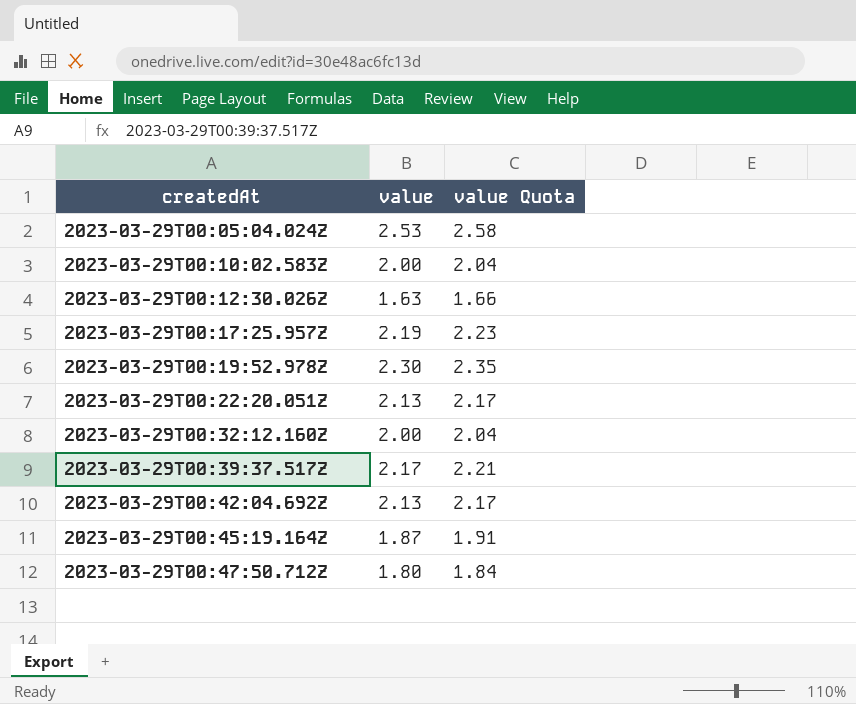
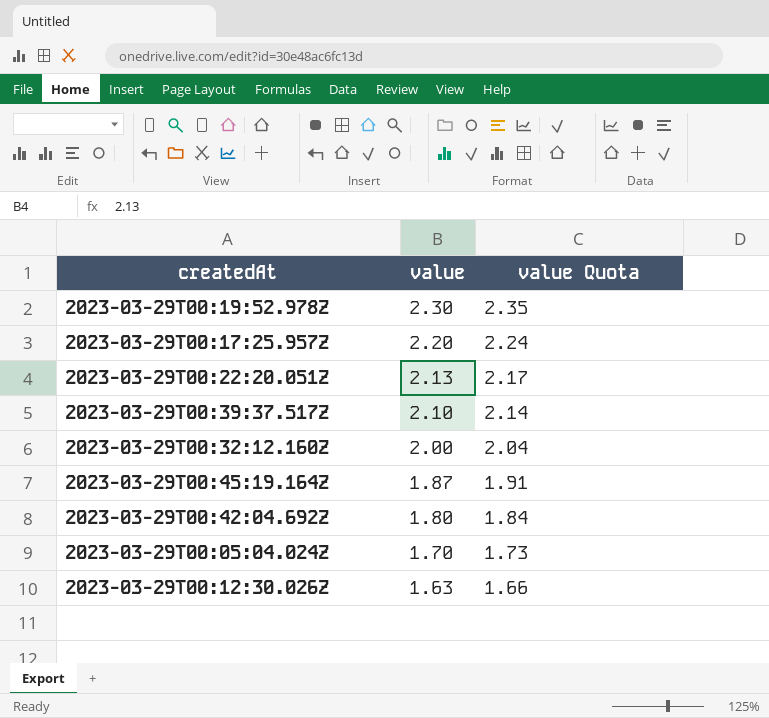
row order: createdAt ascending -> value descending
row 2023-03-29T00:10:02.583Z: 2.00 | 2.04 -> none
row 2023-03-29T00:47:50.712Z: 1.80 | 1.84 -> none
2023-03-29T00:17:25.957Z | value: 2.19 -> 2.20
2023-03-29T00:17:25.957Z | value Quota: 2.23 -> 2.24
2023-03-29T00:39:37.517Z | value: 2.17 -> 2.10
2023-03-29T00:39:37.517Z | value Quota: 2.21 -> 2.14
2023-03-29T00:42:04.692Z | value: 2.13 -> 1.80
2023-03-29T00:42:04.692Z | value Quota: 2.17 -> 1.84
2023-03-29T00:05:04.024Z | value: 2.53 -> 1.70
2023-03-29T00:05:04.024Z | value Quota: 2.58 -> 1.73

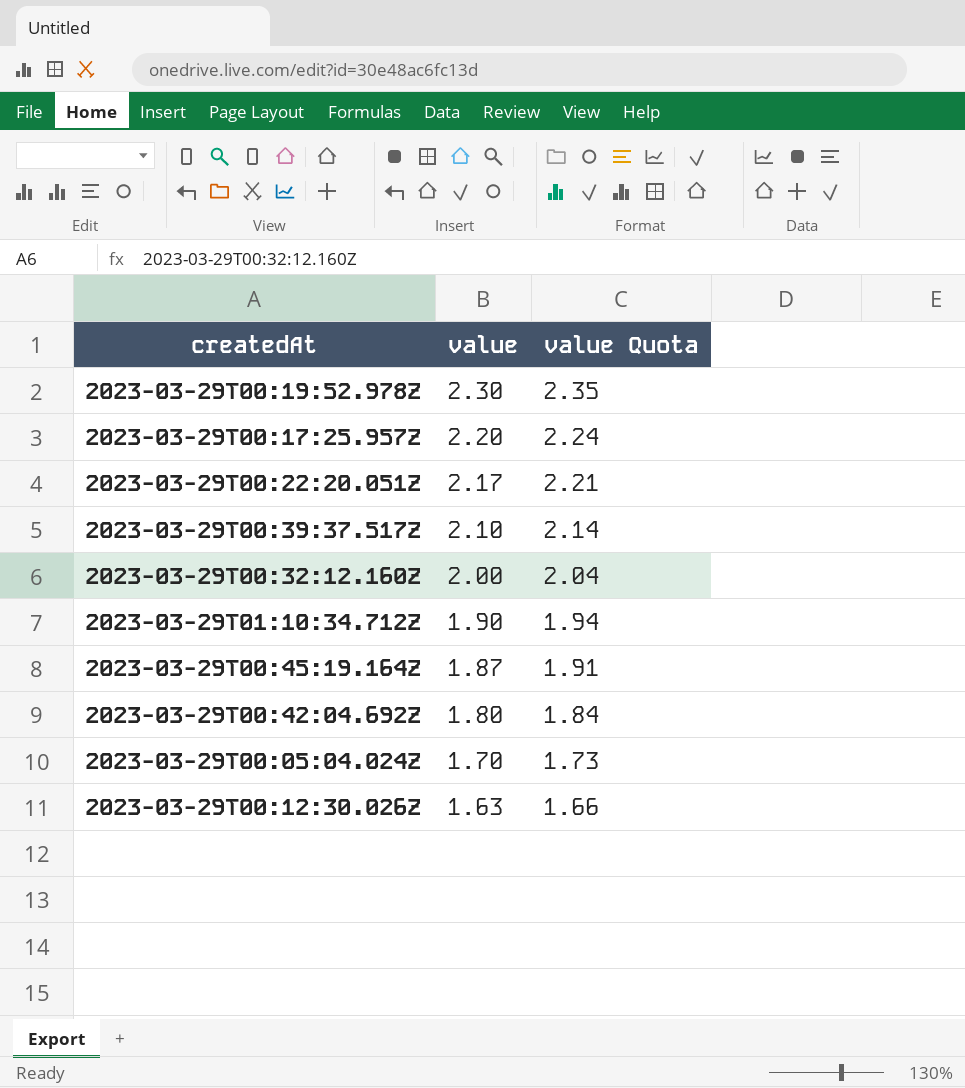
2023-03-29T00:22:20.051Z | value: 2.13 -> 2.17
2023-03-29T00:22:20.051Z | value Quota: 2.17 -> 2.21
row 2023-03-29T01:10:34.712Z: none -> 1.90 | 1.94

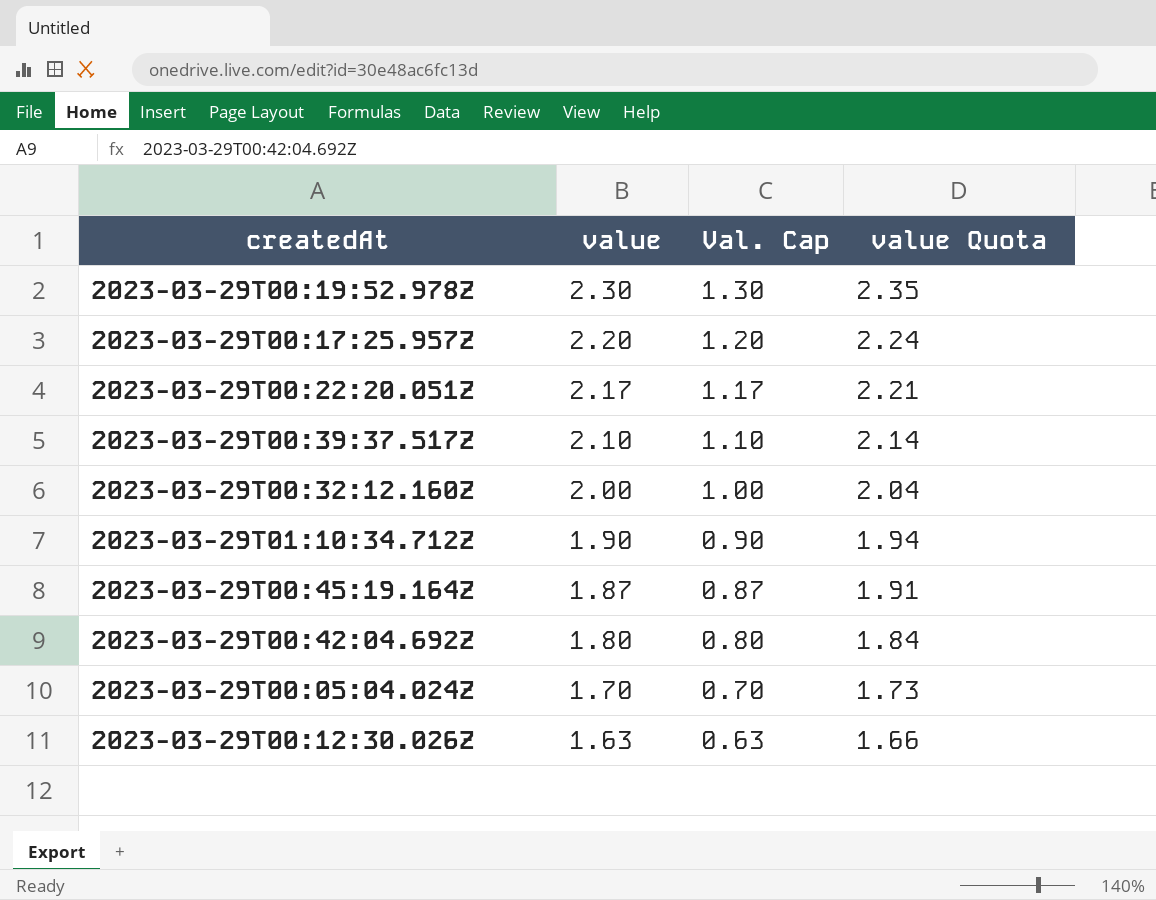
column Val. Cap | formula: none -> [value] - 1

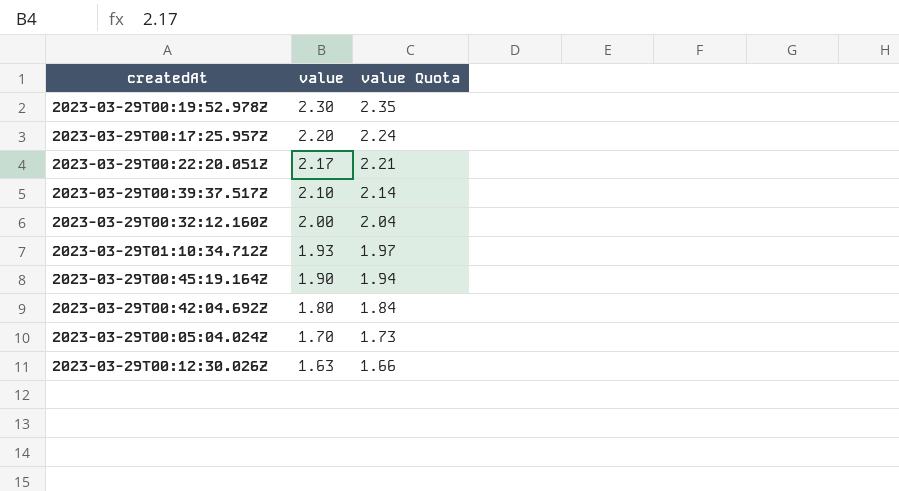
column Val. Cap | formula: [value] - 1 -> none
2023-03-29T01:10:34.712Z | value: 1.90 -> 1.93
2023-03-29T01:10:34.712Z | value Quota: 1.94 -> 1.97
2023-03-29T00:45:19.164Z | value: 1.87 -> 1.90
2023-03-29T00:45:19.164Z | value Quota: 1.91 -> 1.94

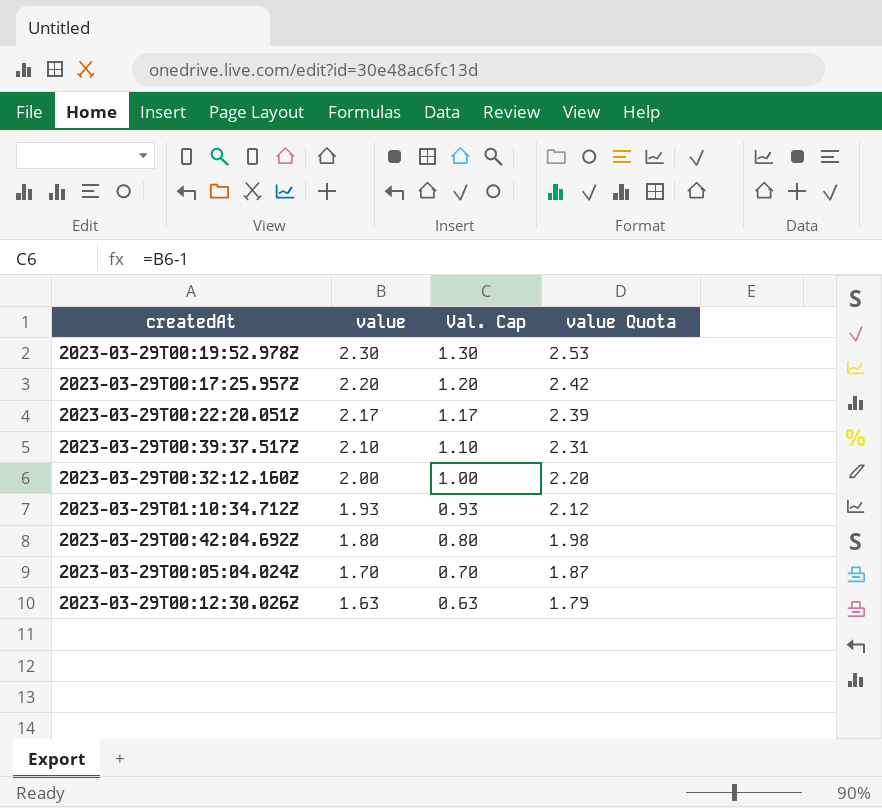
column Val. Cap | formula: none -> [value] - 1
column value Quota | formula: [value] * 1.02 -> [value] * 1.1
row 2023-03-29T00:45:19.164Z: 1.90 | 1.94 -> none

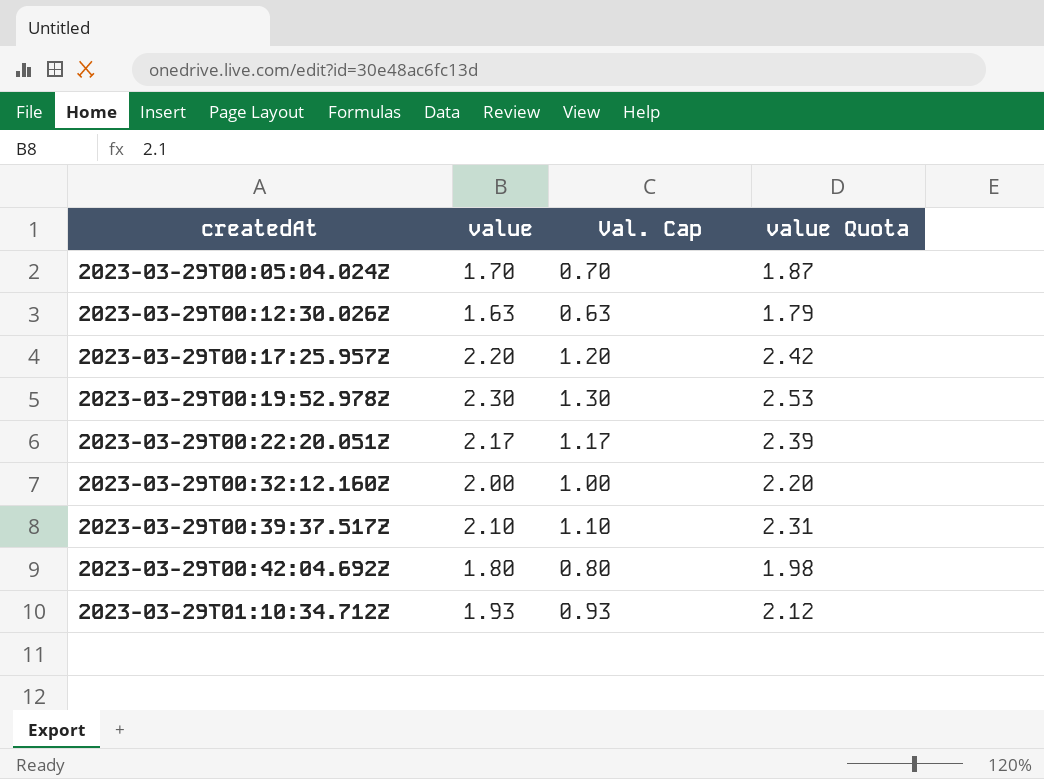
row order: value descending -> createdAt ascending

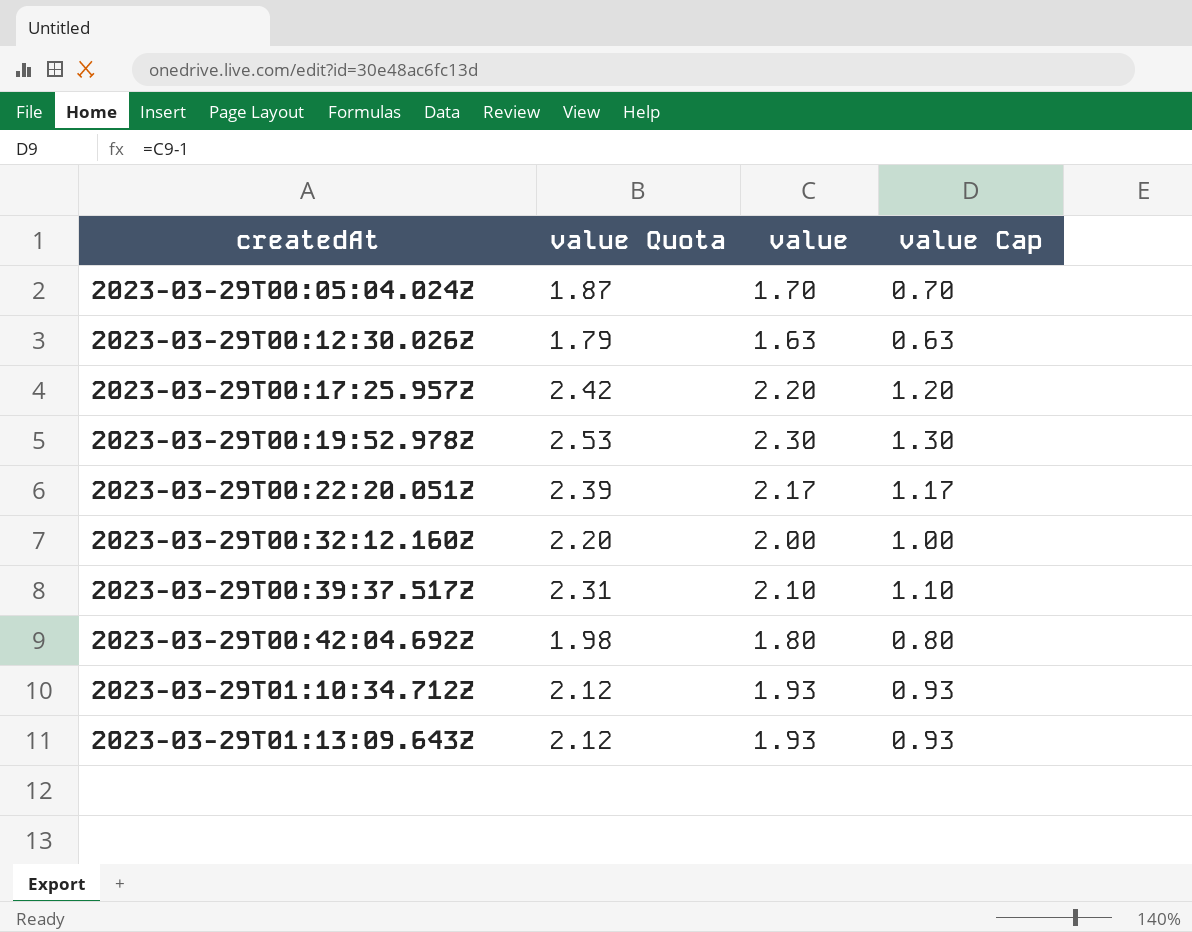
column value Quota | position: 4 -> 2
column name: Val. Cap -> value Cap
row 2023-03-29T01:13:09.643Z: none -> 2.12 | 1.93 | 0.93

